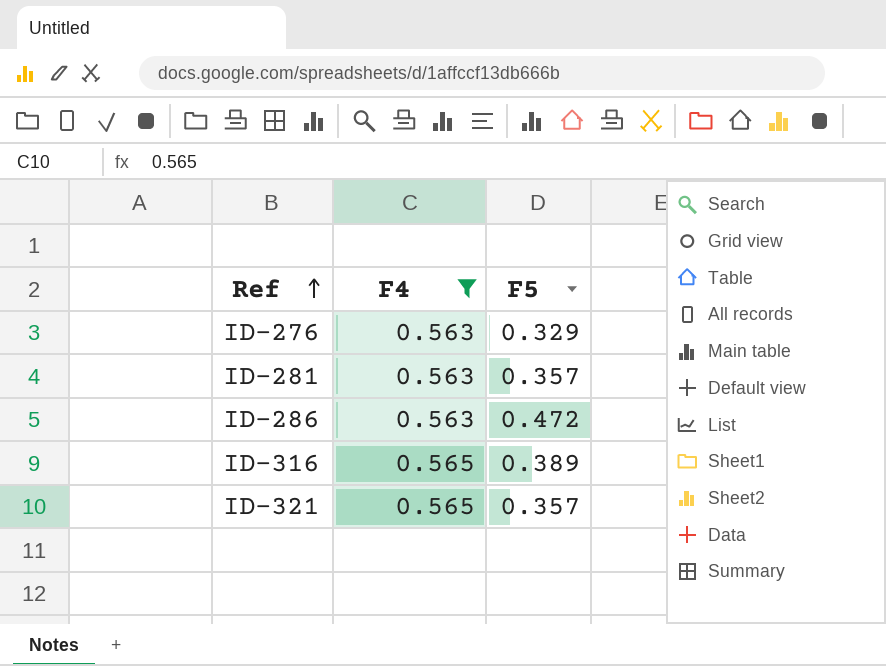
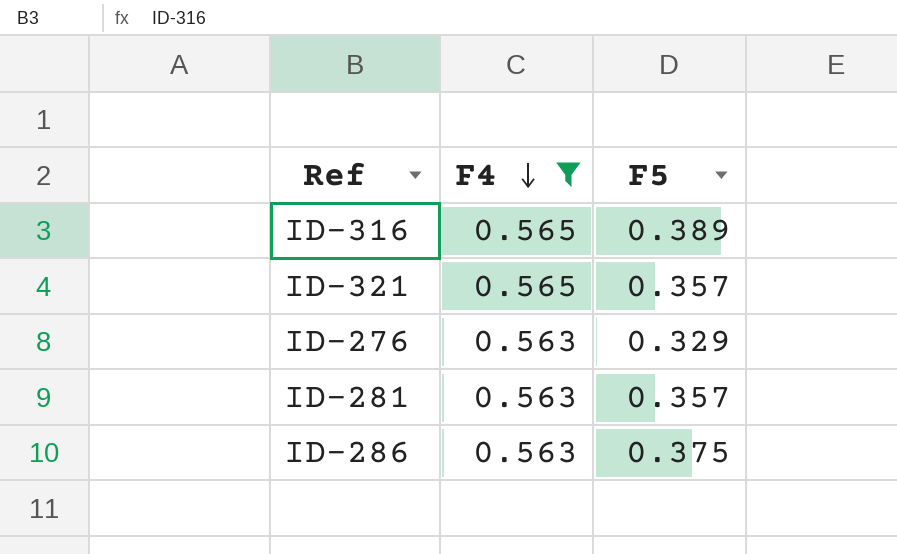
row order: Ref ascending -> F4 descending
ID-286 | F5: 0.472 -> 0.375

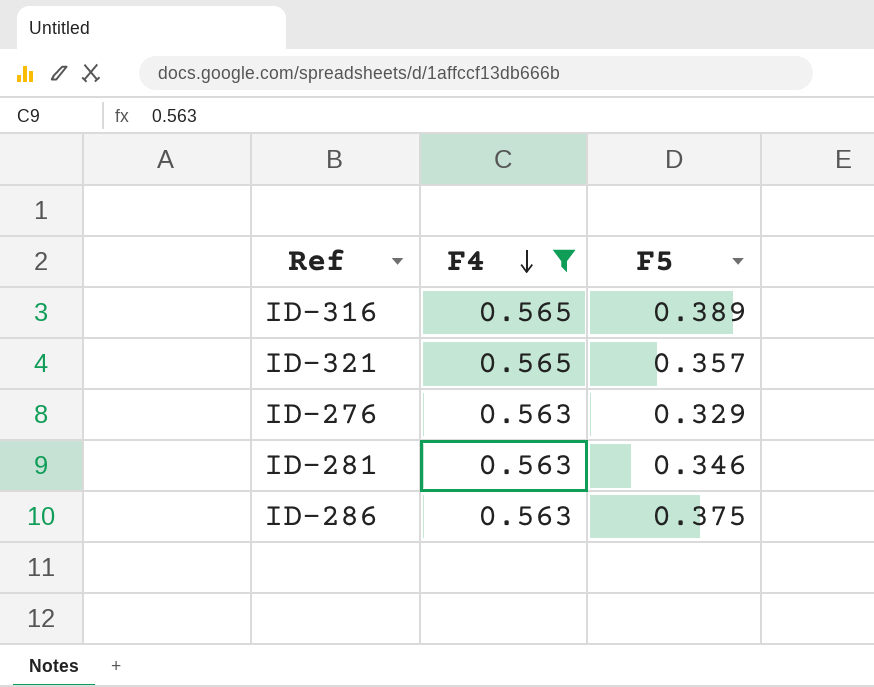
ID-281 | F5: 0.357 -> 0.346

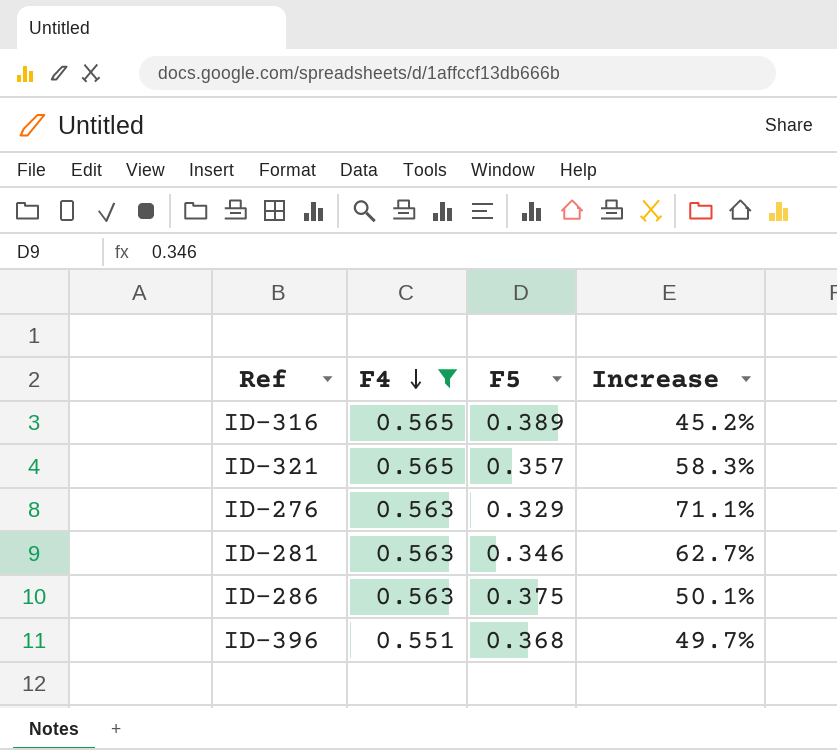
column Increase | formula: none -> ([F4] - [F5]) / [F5]
row ID-396: none -> 0.551 | 0.368 | 49.7%

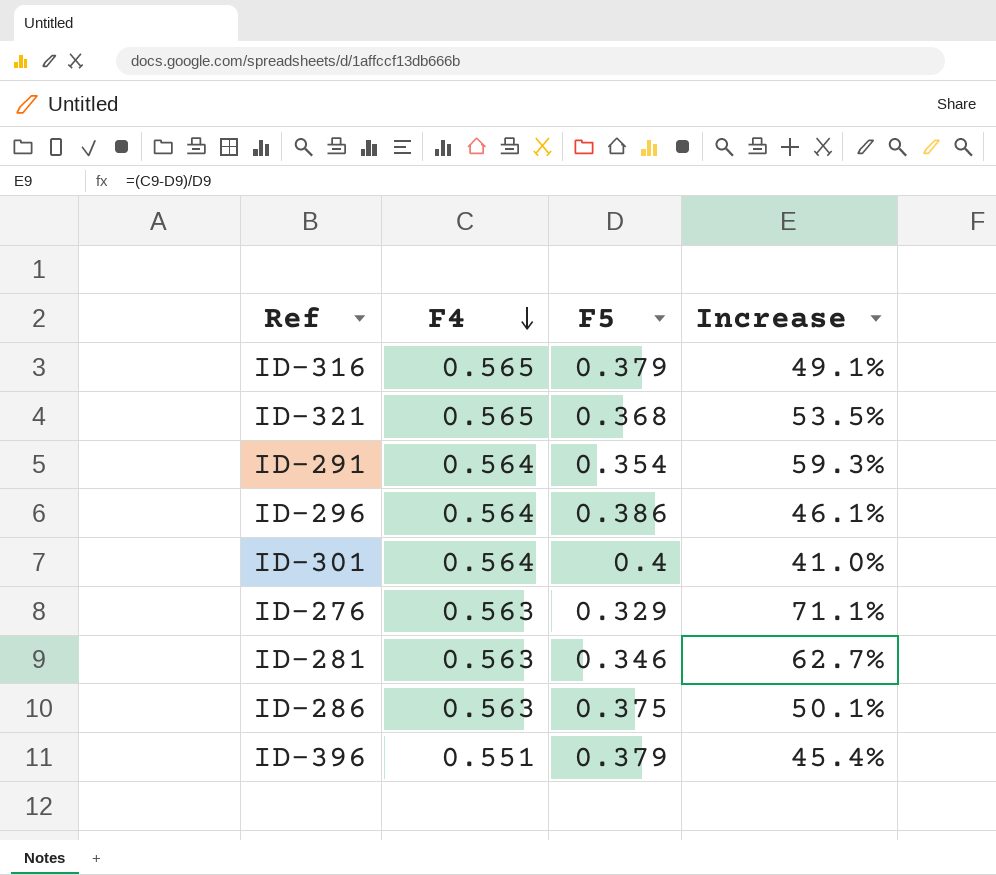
filter: F4 != 0.564 -> none
ID-316 | F5: 0.389 -> 0.379
ID-316 | Increase: 45.2% -> 49.1%
ID-321 | F5: 0.357 -> 0.368
ID-321 | Increase: 58.3% -> 53.5%
ID-396 | F5: 0.368 -> 0.379
ID-396 | Increase: 49.7% -> 45.4%

